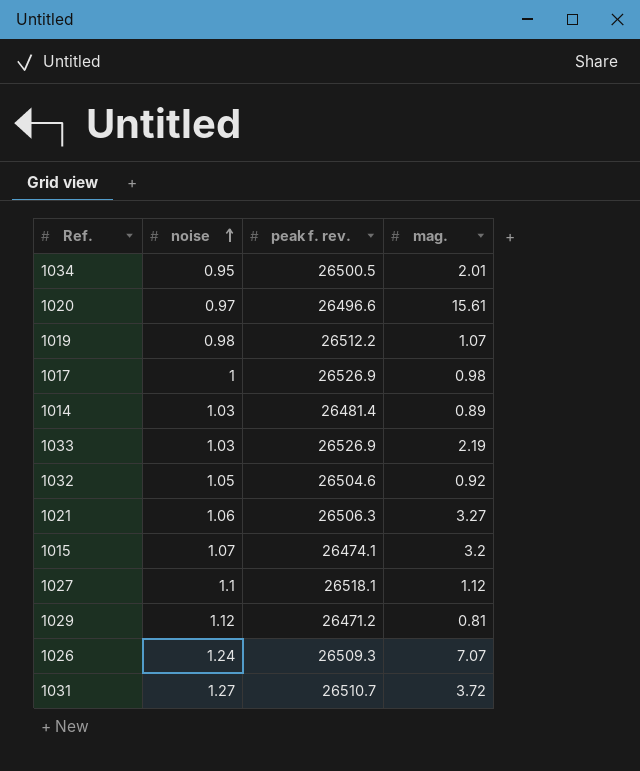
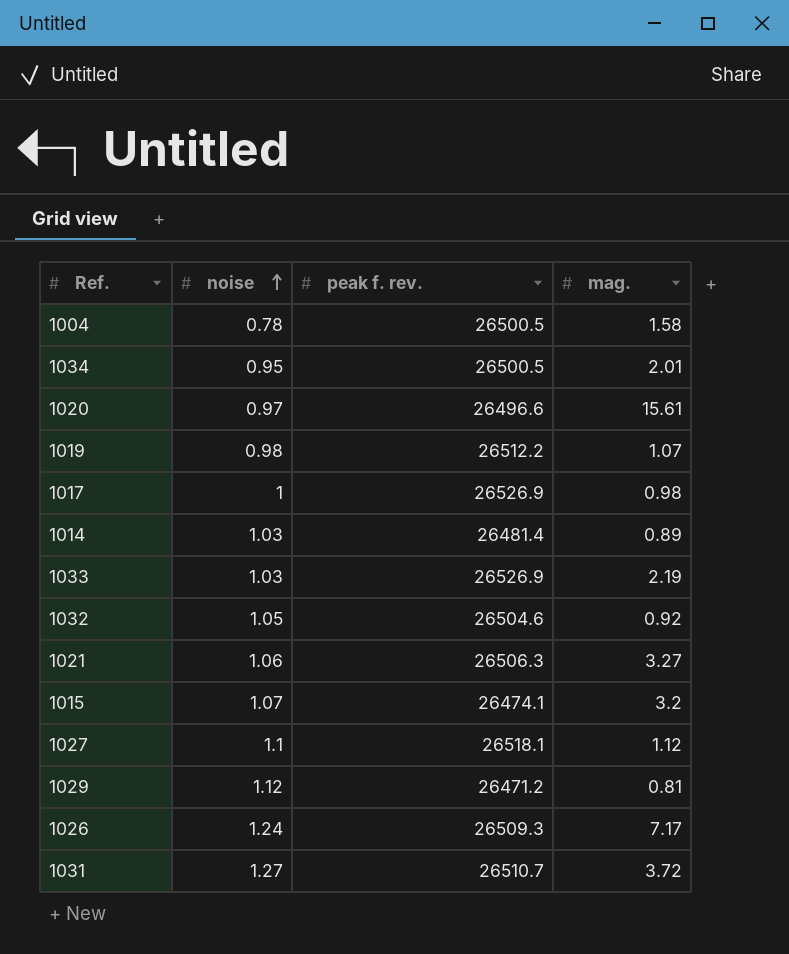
row 1004: none -> 0.78 | 26500.5 | 1.58
1026 | mag.: 7.07 -> 7.17

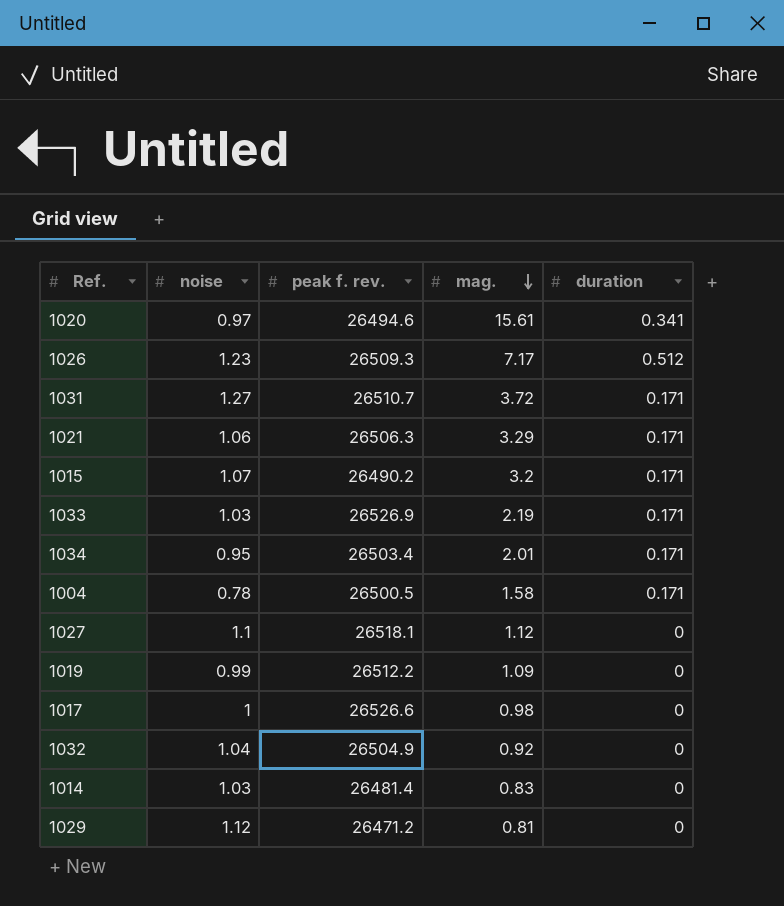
row order: noise ascending -> mag. descending
column duration | position: none -> 5
1020 | peak f. rev.: 26496.6 -> 26494.6
1026 | noise: 1.24 -> 1.23
1021 | mag.: 3.27 -> 3.29
1015 | peak f. rev.: 26474.1 -> 26490.2
1034 | peak f. rev.: 26500.5 -> 26503.4
1019 | noise: 0.98 -> 0.99
1019 | mag.: 1.07 -> 1.09
1017 | peak f. rev.: 26526.9 -> 26526.6
1032 | noise: 1.05 -> 1.04
1032 | peak f. rev.: 26504.6 -> 26504.9
1014 | mag.: 0.89 -> 0.83

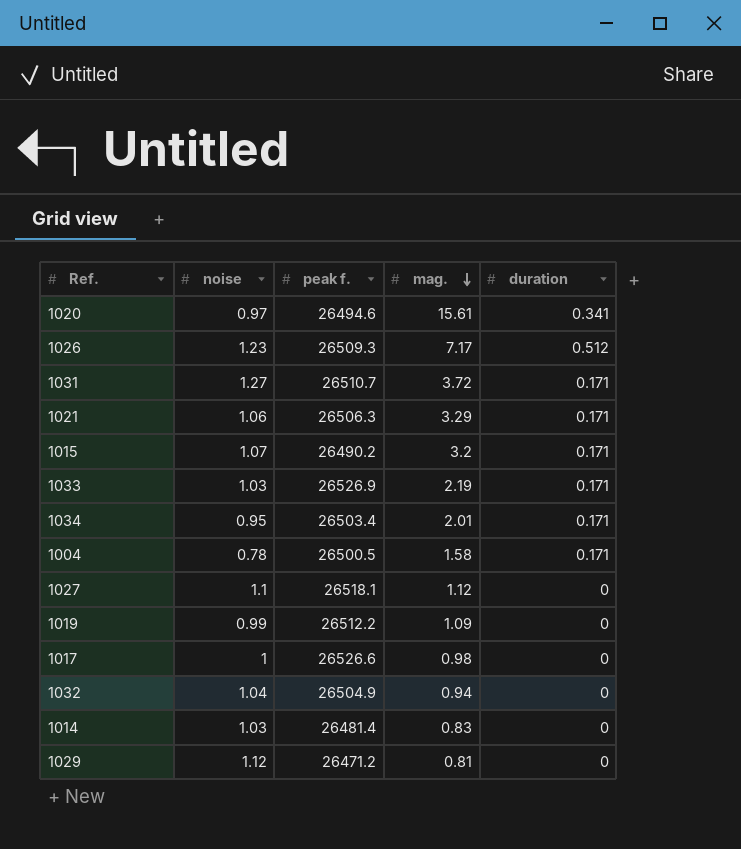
column name: peak f. rev. -> peak f.
1032 | mag.: 0.92 -> 0.94

